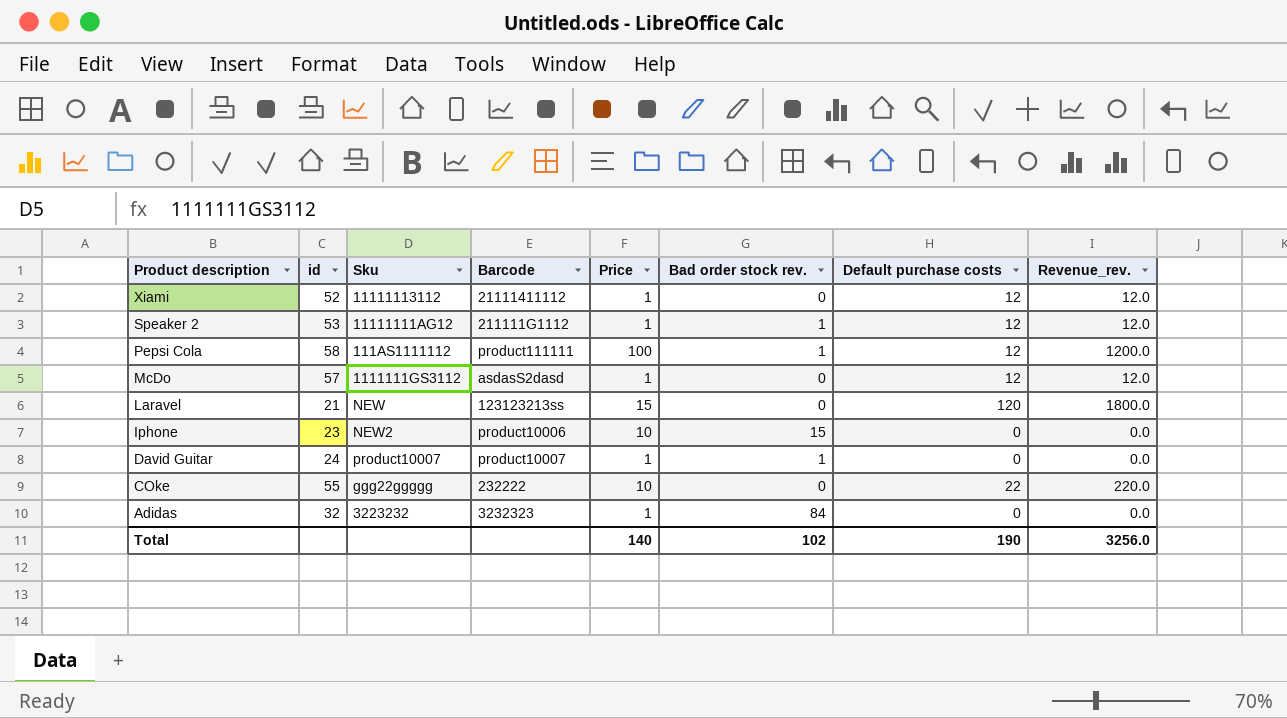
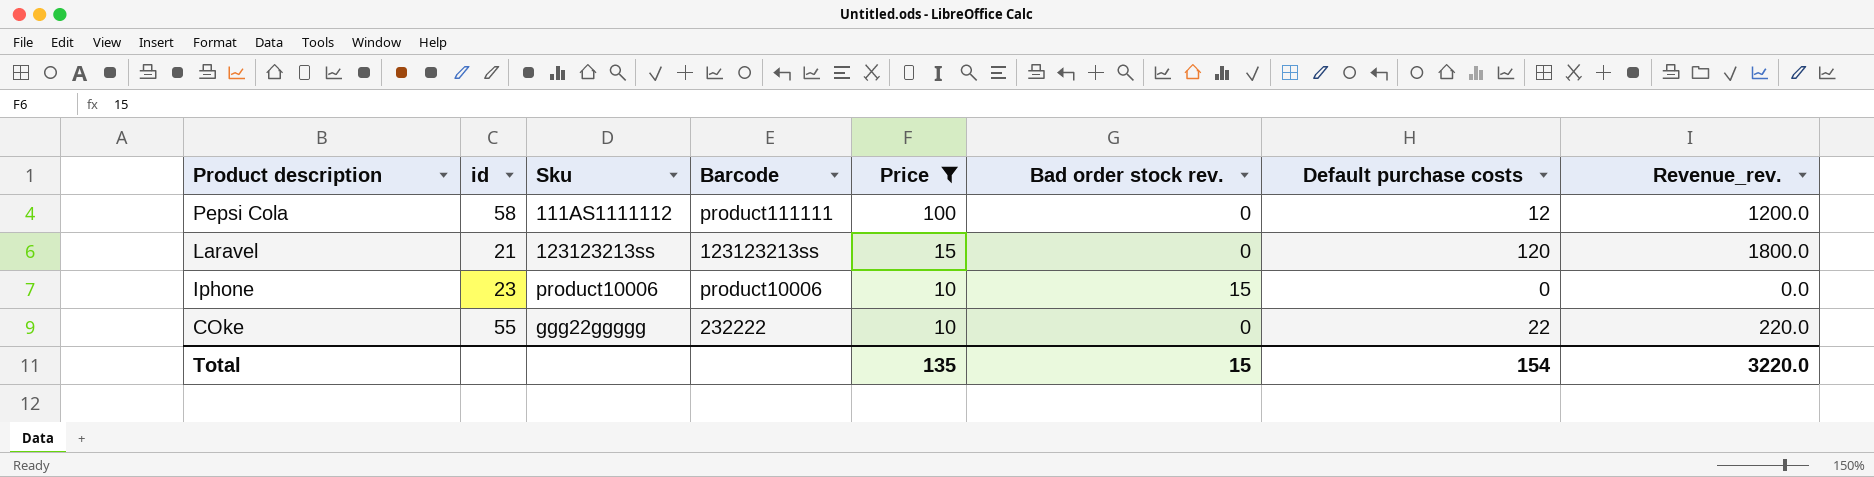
filter: none -> Price != 1
Pepsi Cola | Bad order stock rev.: 1 -> 0
Laravel | Sku: NEW -> 123123213ss
Iphone | Sku: NEW2 -> product10006
Total | Price: 140 -> 135
Total | Bad order stock rev.: 102 -> 15
Total | Default purchase costs: 190 -> 154
Total | Revenue_rev.: 3256.0 -> 3220.0

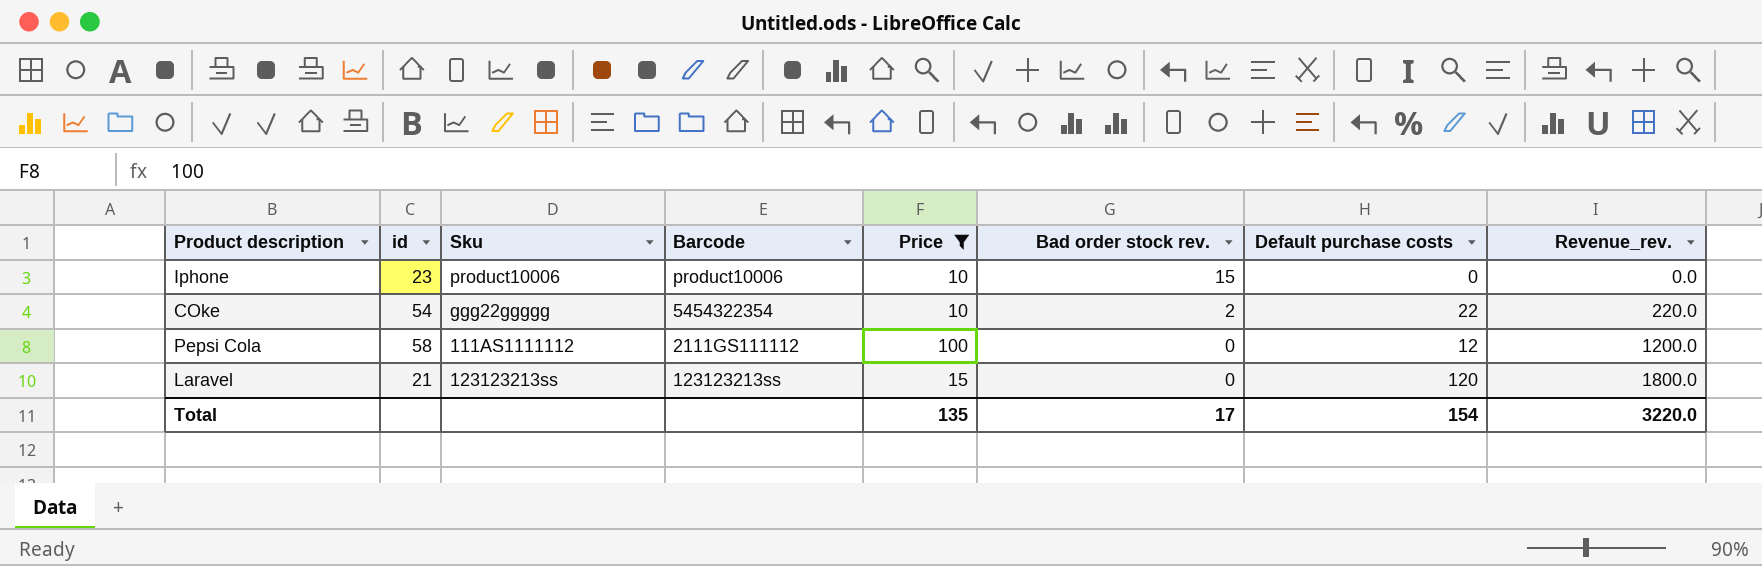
row order: Product description descending -> Bad order stock rev. descending
COke | id: 55 -> 54
COke | Barcode: 232222 -> 5454322354
COke | Bad order stock rev.: 0 -> 2
Pepsi Cola | Barcode: product111111 -> 2111GS111112
Total | Bad order stock rev.: 15 -> 17

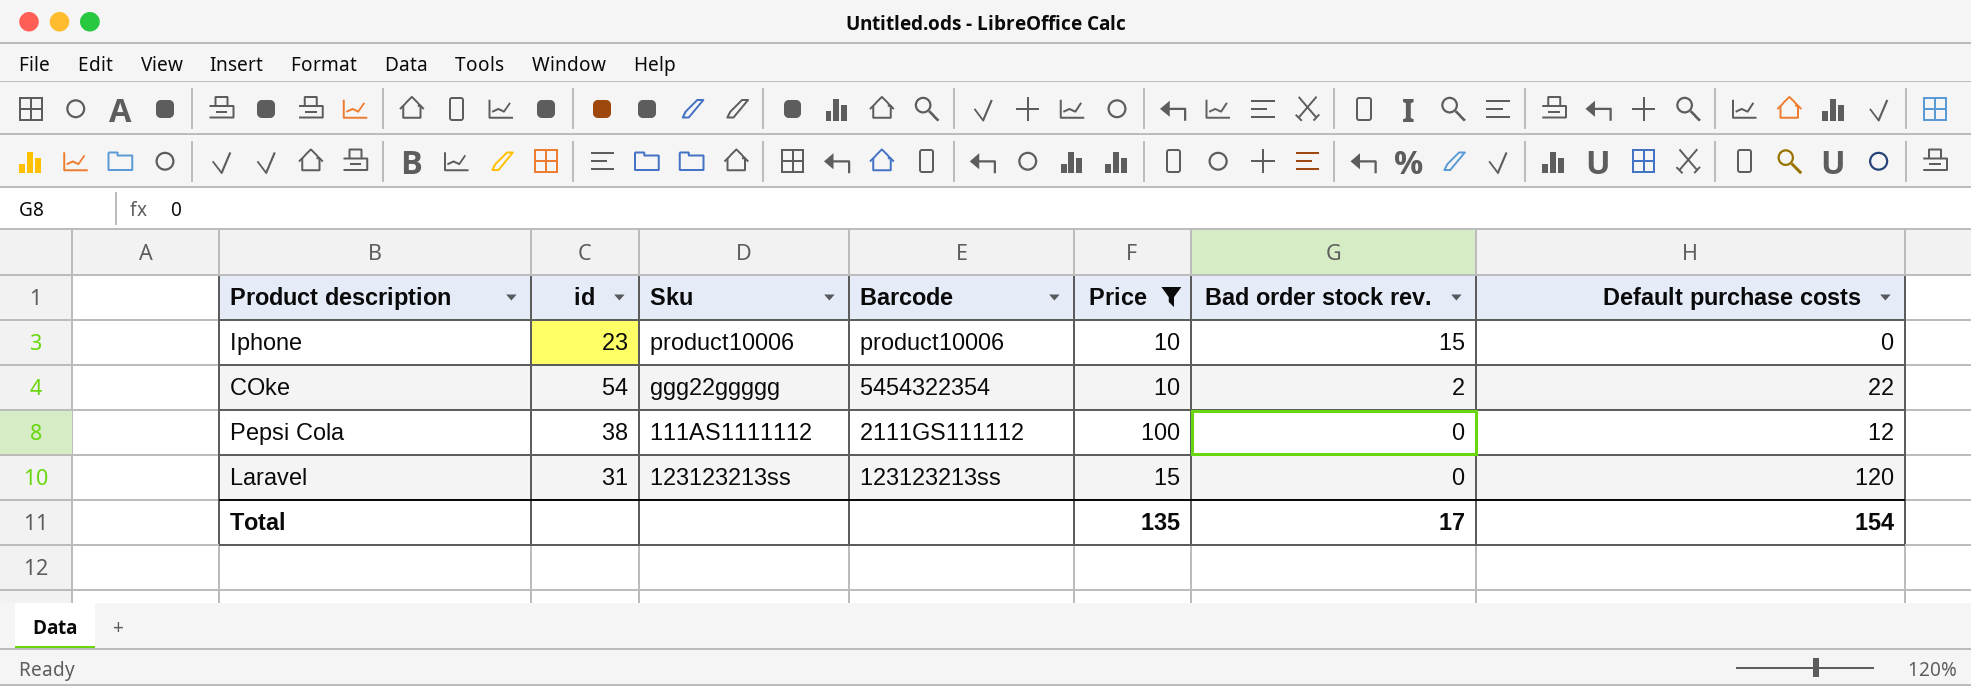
column Revenue_rev. | formula: [Price] * [Default purchase costs] -> none
Pepsi Cola | id: 58 -> 38
Laravel | id: 21 -> 31

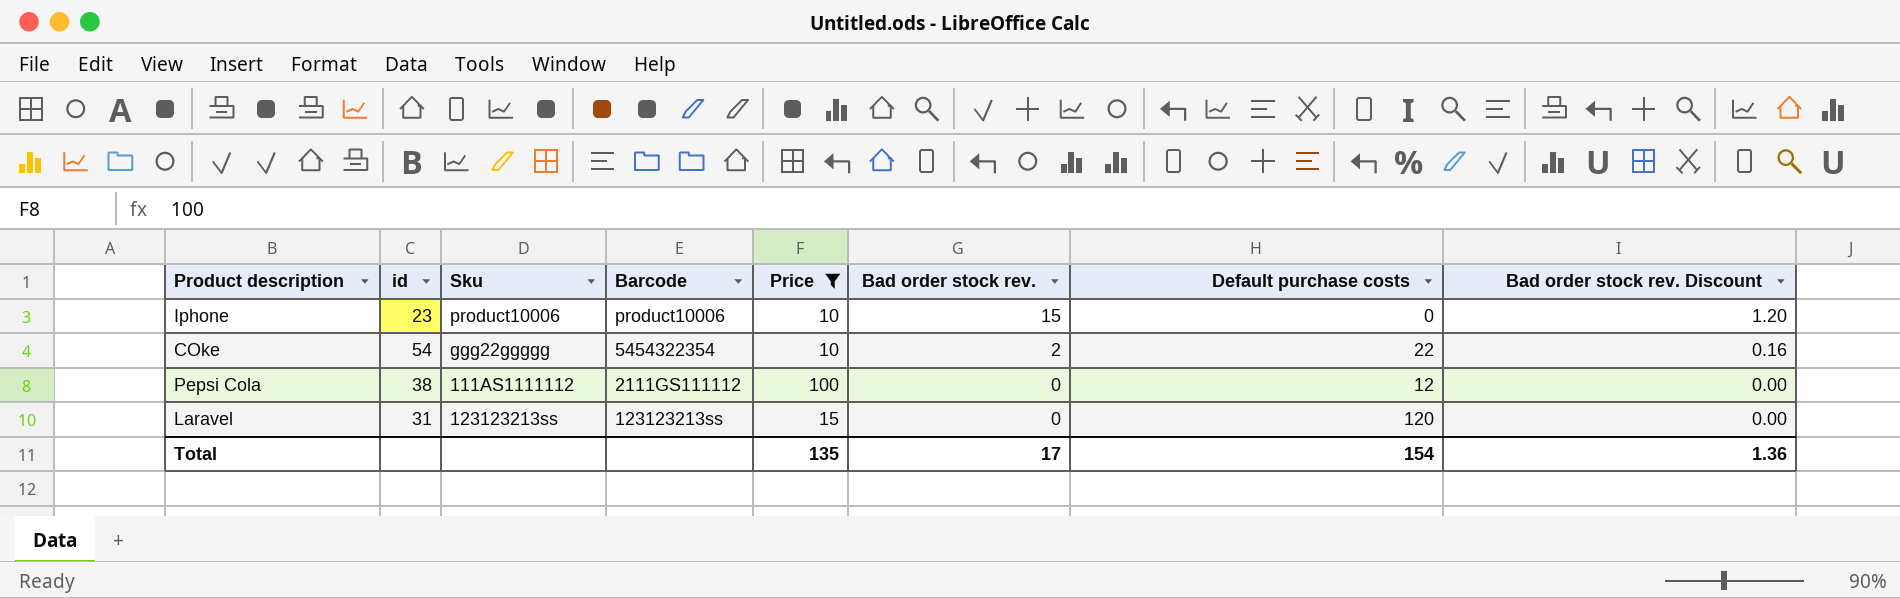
column Bad order stock rev. Discount | formula: none -> [Bad order stock rev.] * 0.08

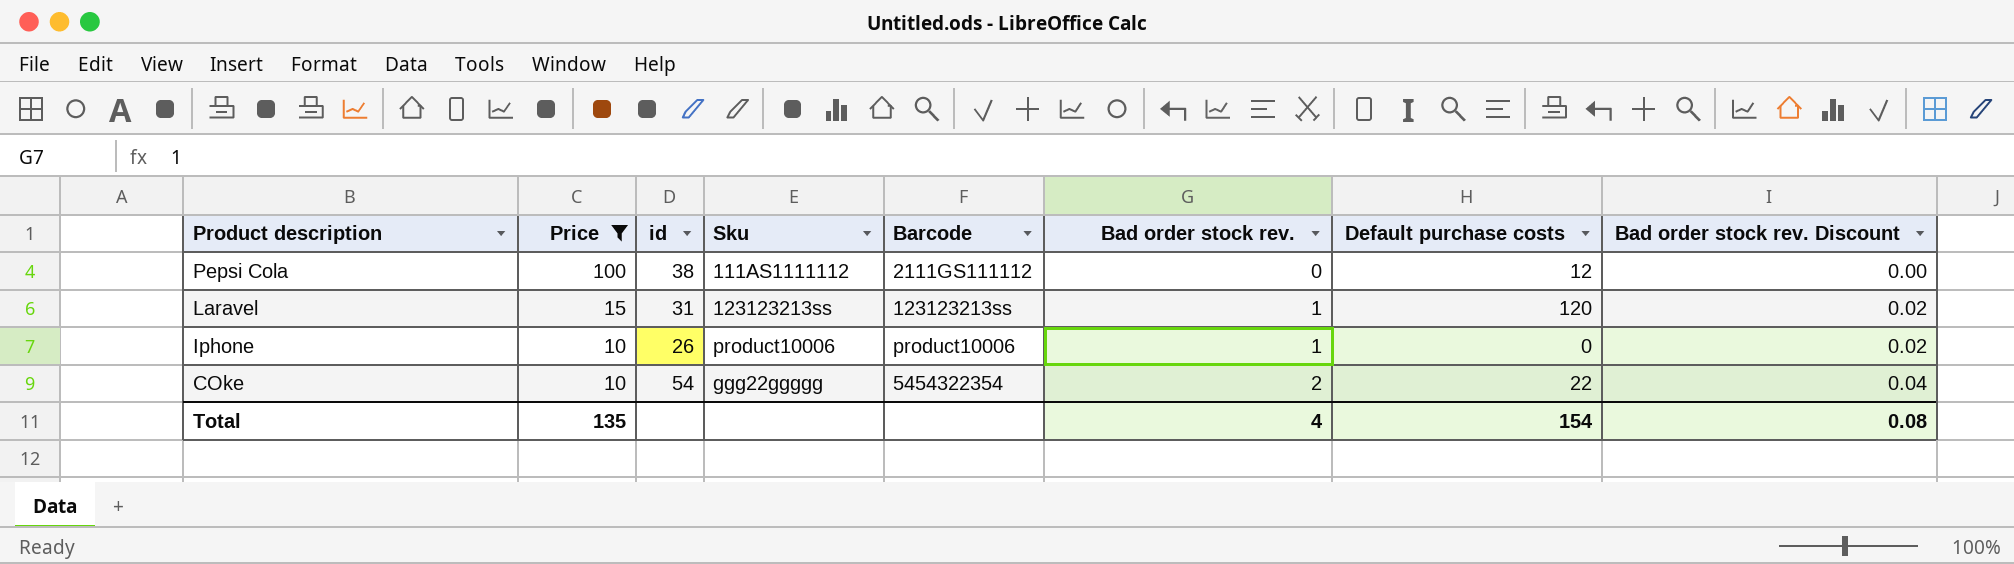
row order: Bad order stock rev. descending -> Product description descending
column Price | position: 5 -> 2
column Bad order stock rev. Discount | formula: [Bad order stock rev.] * 0.08 -> [Bad order stock rev.] * 0.02
Laravel | Bad order stock rev.: 0 -> 1
Iphone | id: 23 -> 26
Iphone | Bad order stock rev.: 15 -> 1
Total | Bad order stock rev.: 17 -> 4
Total | Bad order stock rev. Discount: 1.36 -> 0.08

